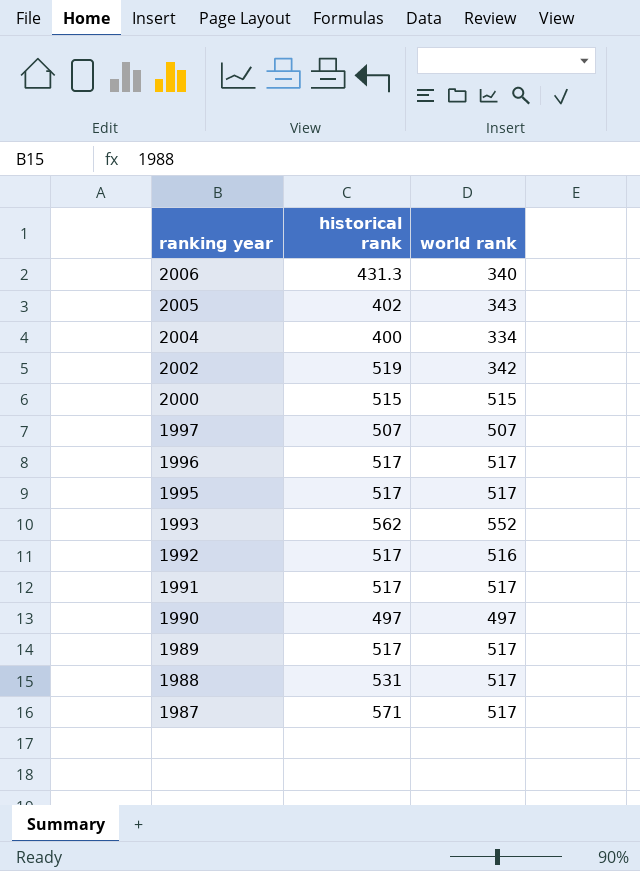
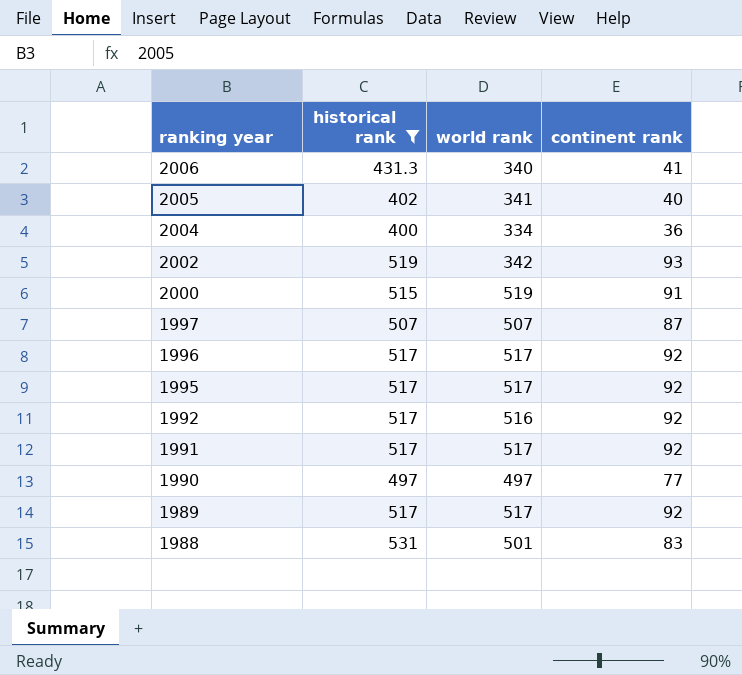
filter: none -> historical rank <= 531
column continent rank | position: none -> 4
2005 | world rank: 343 -> 341
2000 | world rank: 515 -> 519
1988 | world rank: 517 -> 501

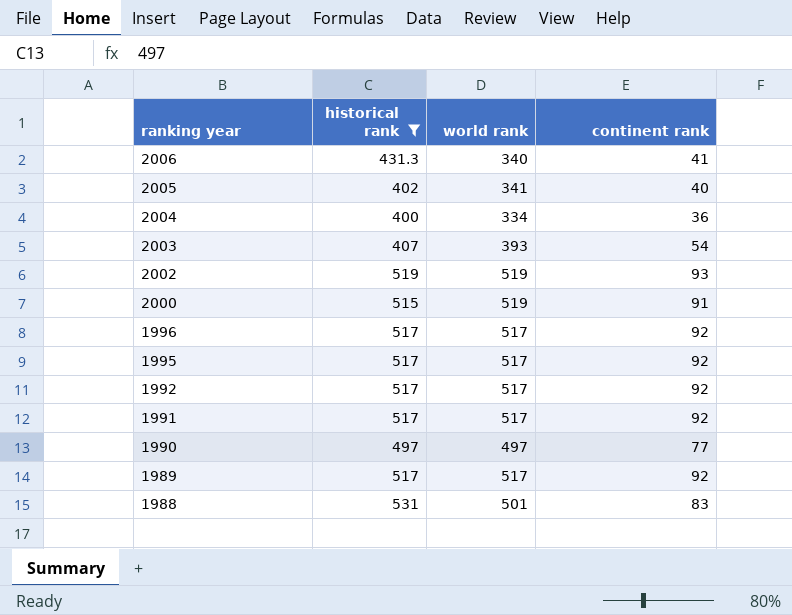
row 1997: 507 | 507 | 87 -> none
row 2003: none -> 407 | 393 | 54
2002 | world rank: 342 -> 519
1992 | world rank: 516 -> 517

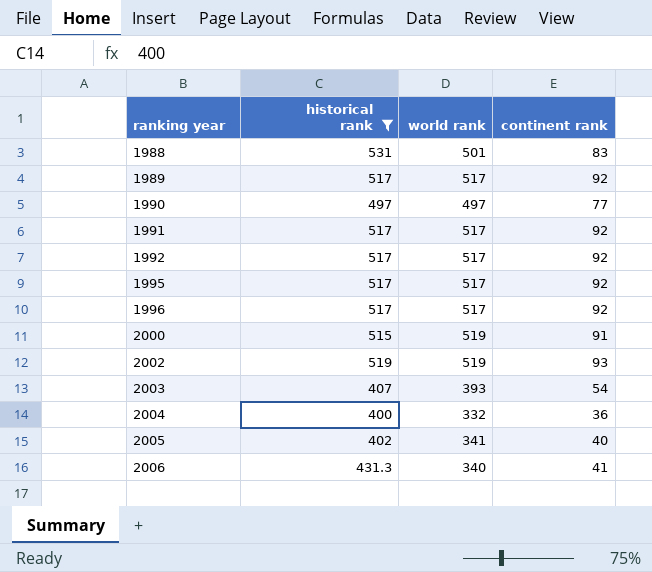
row order: ranking year descending -> ranking year ascending
2004 | world rank: 334 -> 332

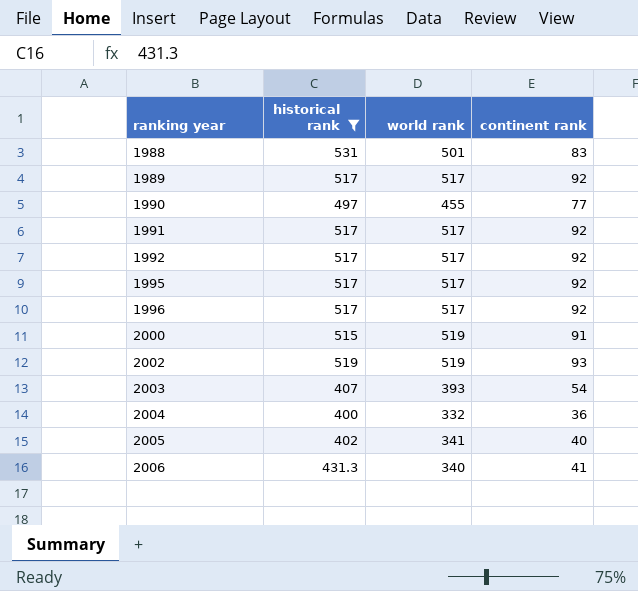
1990 | world rank: 497 -> 455

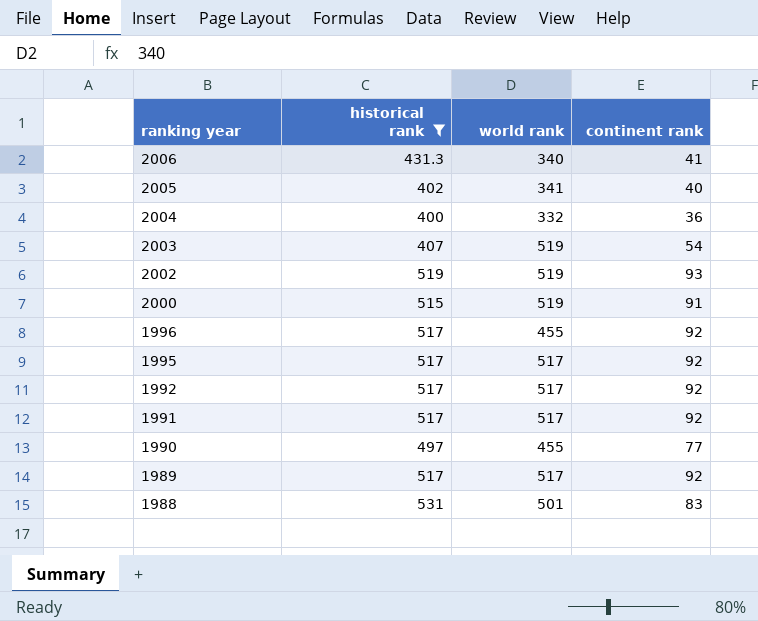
row order: ranking year ascending -> ranking year descending
2003 | world rank: 393 -> 519
1996 | world rank: 517 -> 455

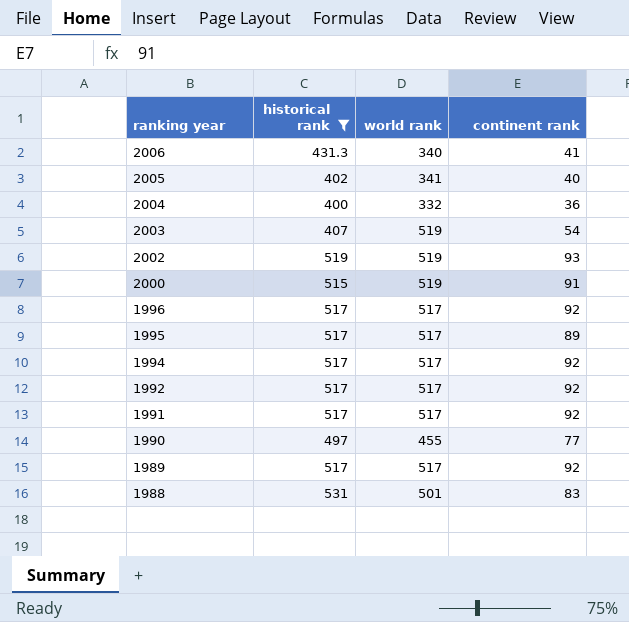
1996 | world rank: 455 -> 517
1995 | continent rank: 92 -> 89
row 1994: none -> 517 | 517 | 92

